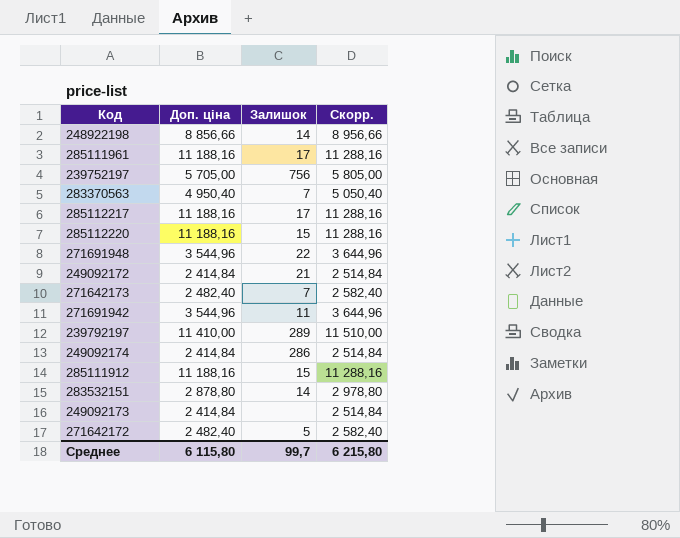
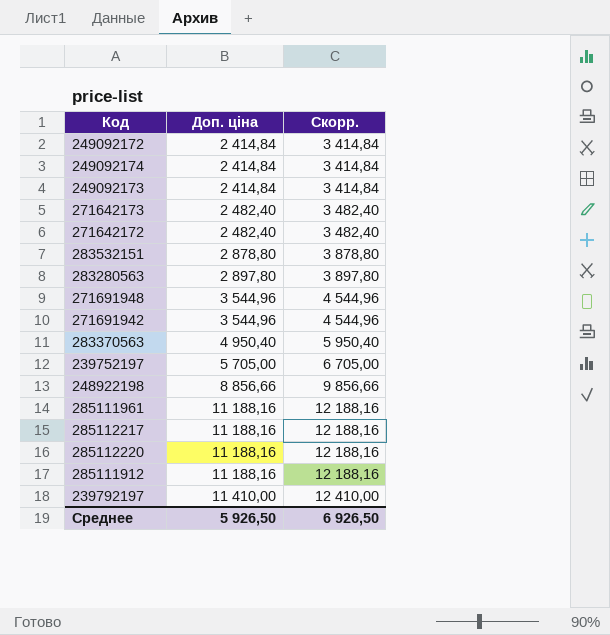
row order: none -> Доп. ціна ascending
column Залишок | position: 3 -> none
column Скорр. | formula: [Доп. ціна] + 100 -> [Доп. ціна] + 1000
row 283280563: none -> 2 897,80 | 3 897,80
Среднее | Доп. ціна: 6 115,80 -> 5 926,50
Среднее | Скорр.: 6 215,80 -> 6 926,50

